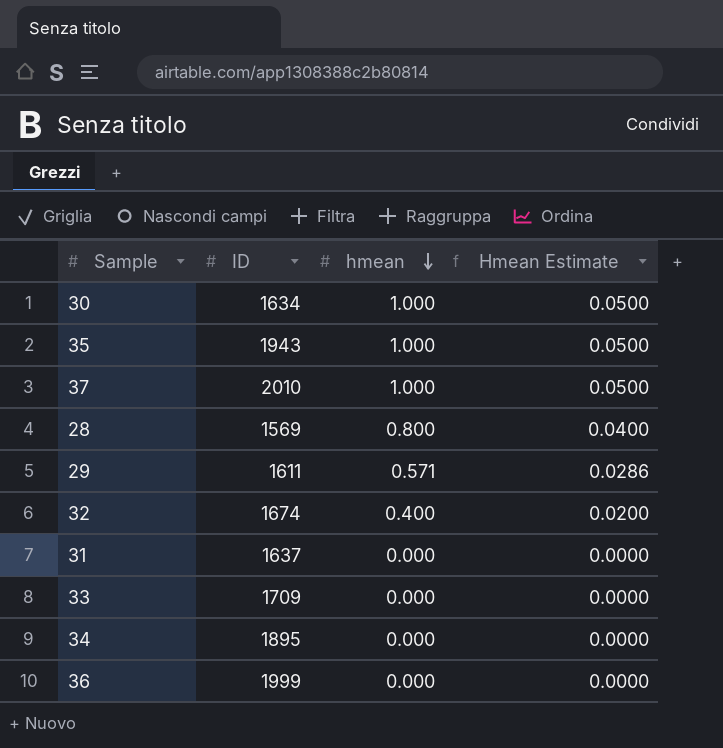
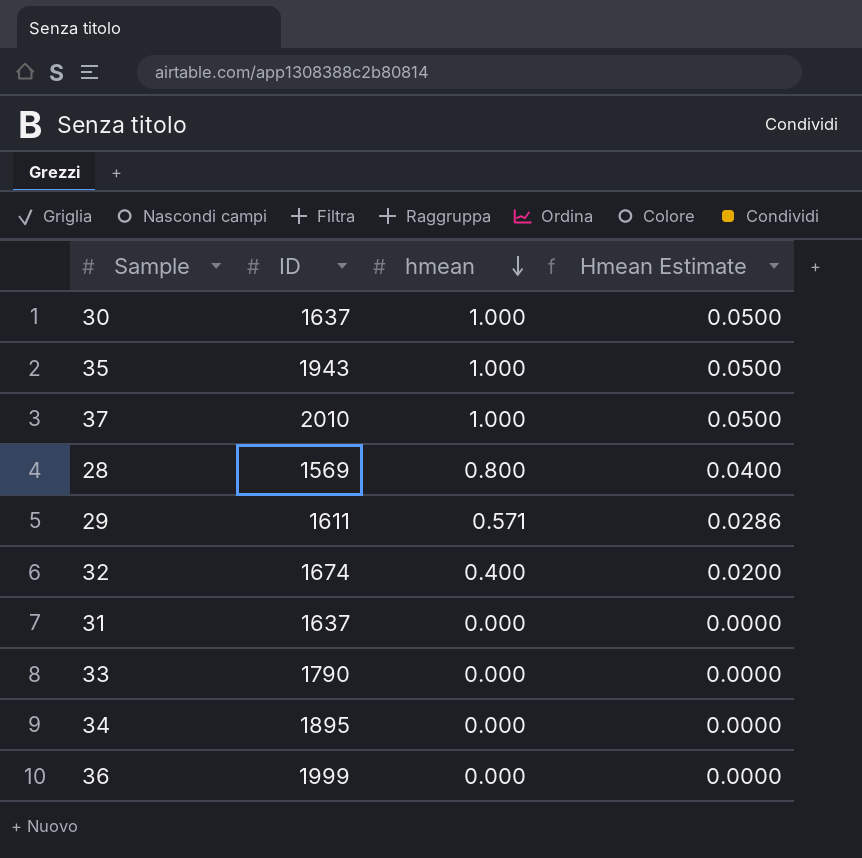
30 | ID: 1634 -> 1637
33 | ID: 1709 -> 1790

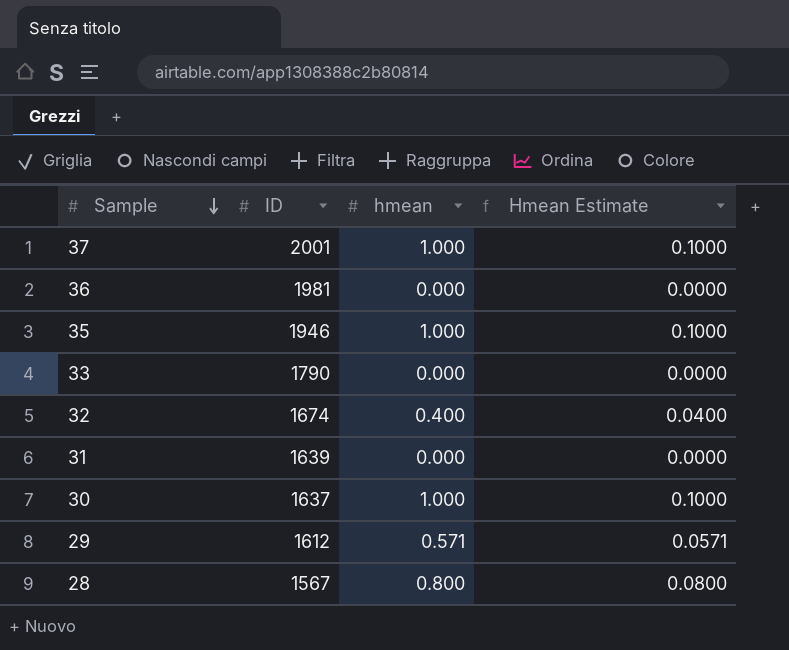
row order: hmean descending -> Sample descending
column Hmean Estimate | formula: [hmean] * 0.05 -> [hmean] * 0.1
row 34: 1895 | 0.000 | 0.0000 -> none
37 | ID: 2010 -> 2001
36 | ID: 1999 -> 1981
35 | ID: 1943 -> 1946
31 | ID: 1637 -> 1639
29 | ID: 1611 -> 1612
28 | ID: 1569 -> 1567

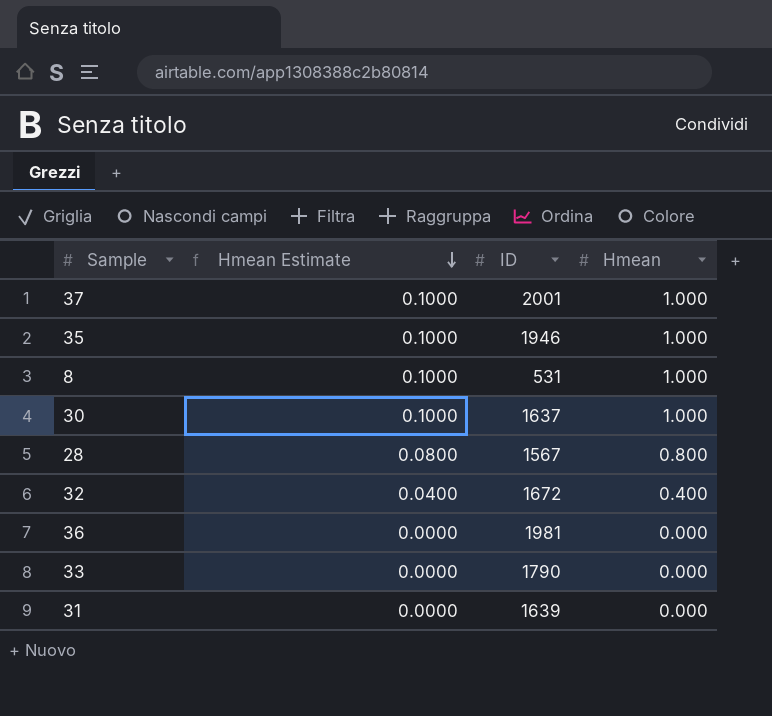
row order: Sample descending -> Hmean Estimate descending
column Hmean Estimate | position: 4 -> 2
column name: hmean -> Hmean
row 29: 1612 | 0.571 | 0.0571 -> none
row 8: none -> 0.1000 | 531 | 1.000
32 | ID: 1674 -> 1672

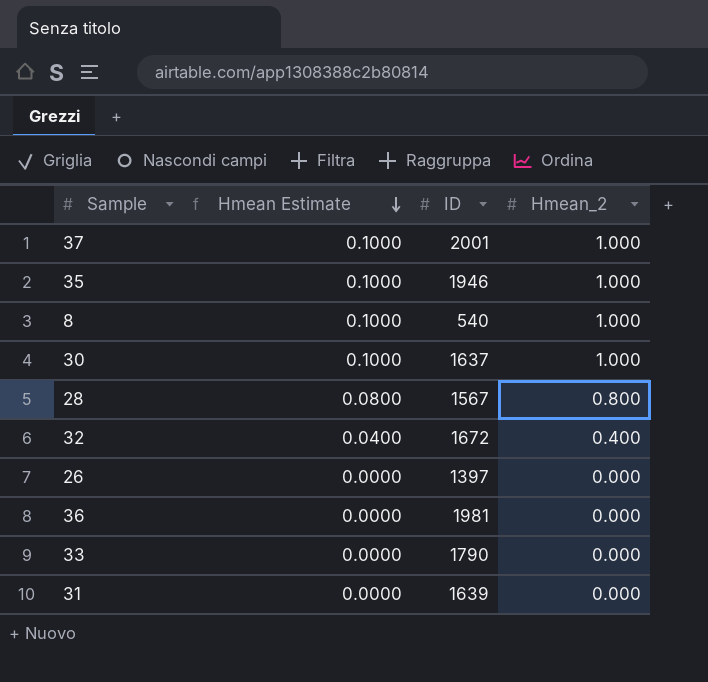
column name: Hmean -> Hmean_2
8 | ID: 531 -> 540
row 26: none -> 0.0000 | 1397 | 0.000

